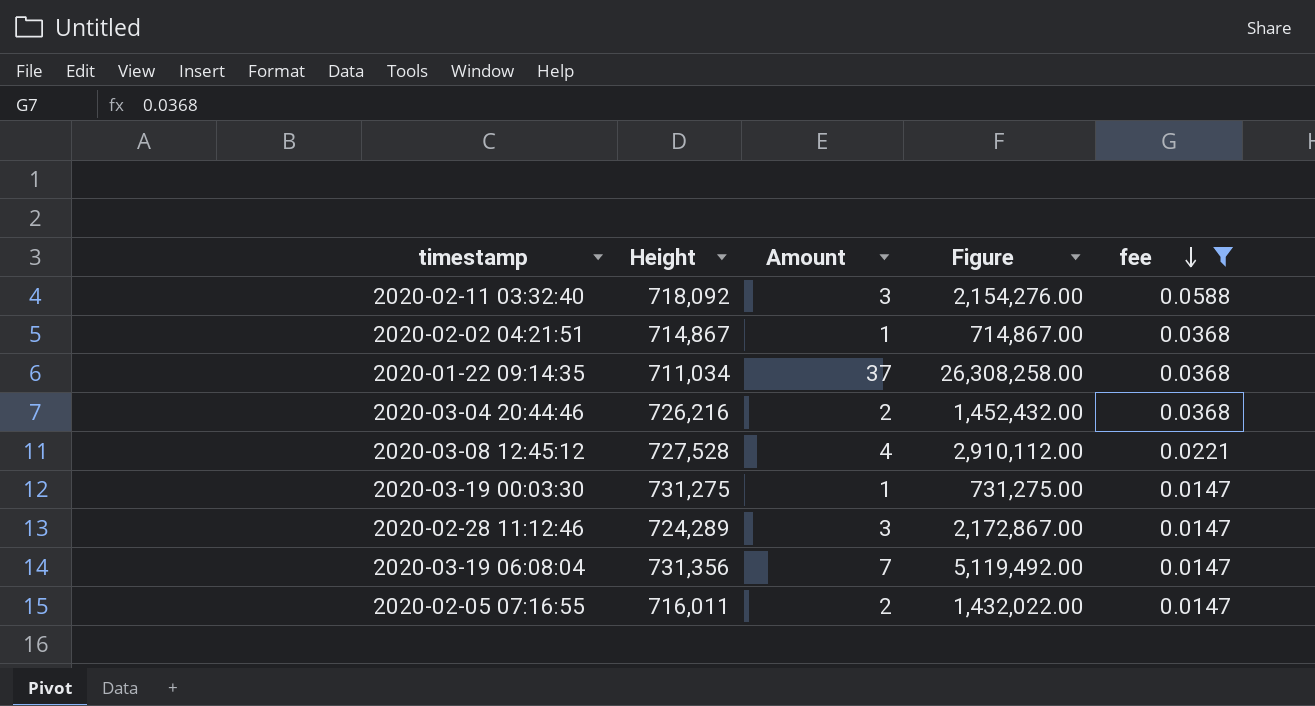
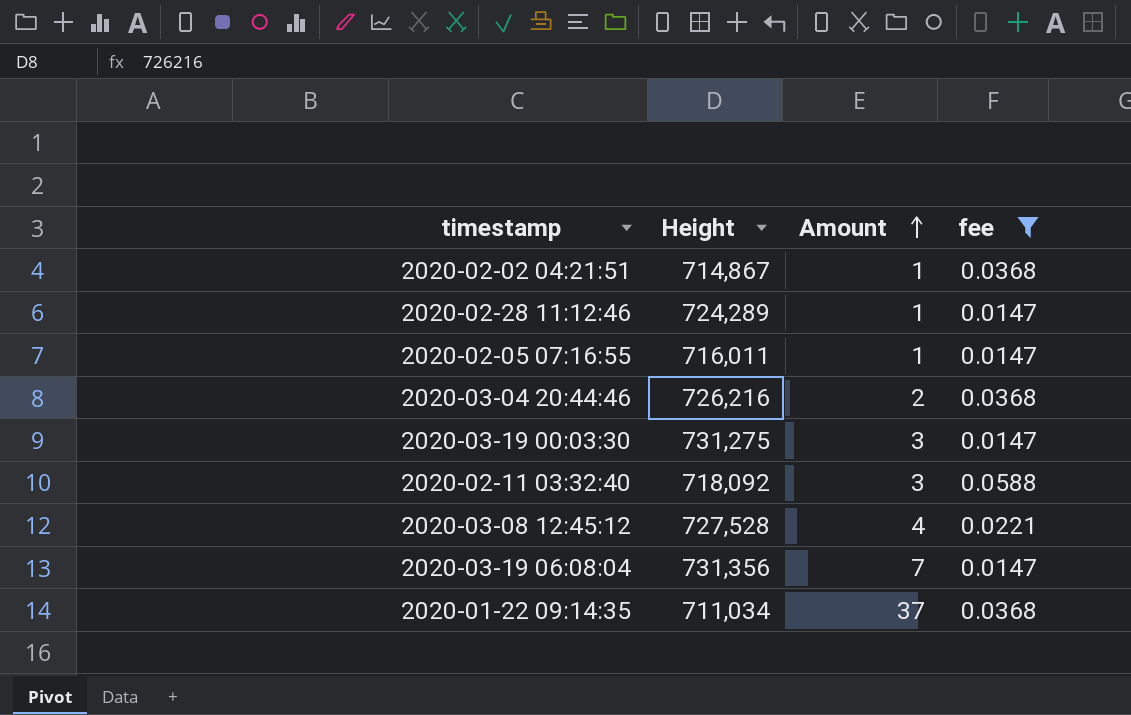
row order: fee descending -> Amount ascending
column Figure | formula: [Height] * [Amount] -> none
2020-02-28 11:12:46 | Amount: 3 -> 1
2020-02-05 07:16:55 | Amount: 2 -> 1
2020-03-19 00:03:30 | Amount: 1 -> 3

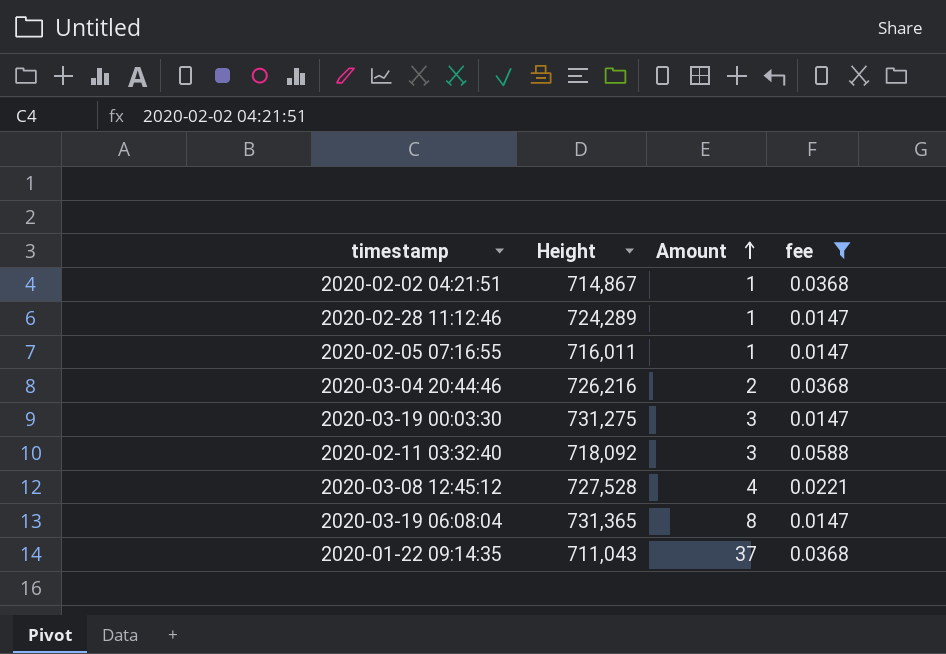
2020-03-19 06:08:04 | Height: 731,356 -> 731,365
2020-03-19 06:08:04 | Amount: 7 -> 8
2020-01-22 09:14:35 | Height: 711,034 -> 711,043

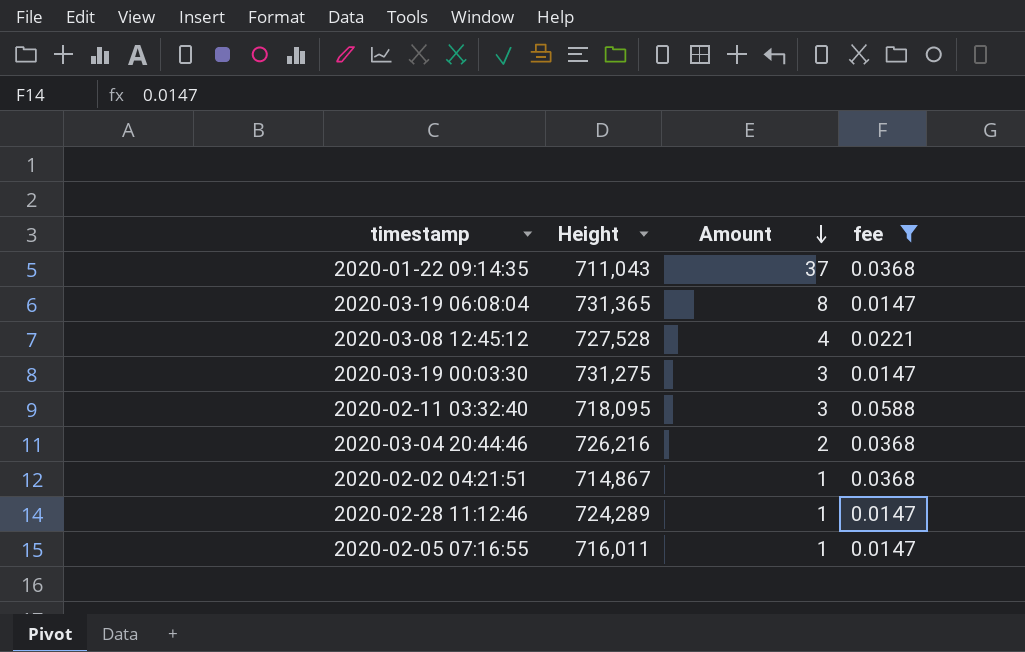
row order: Amount ascending -> Amount descending
2020-02-11 03:32:40 | Height: 718,092 -> 718,095

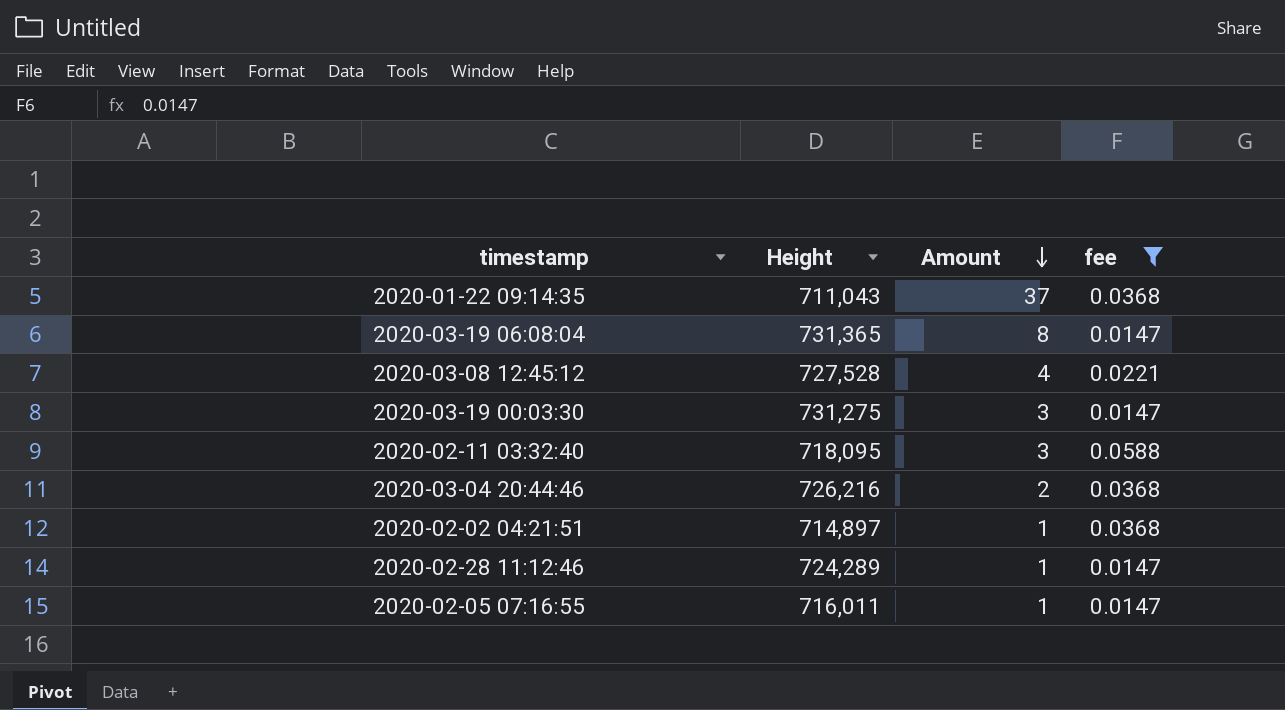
2020-02-02 04:21:51 | Height: 714,867 -> 714,897

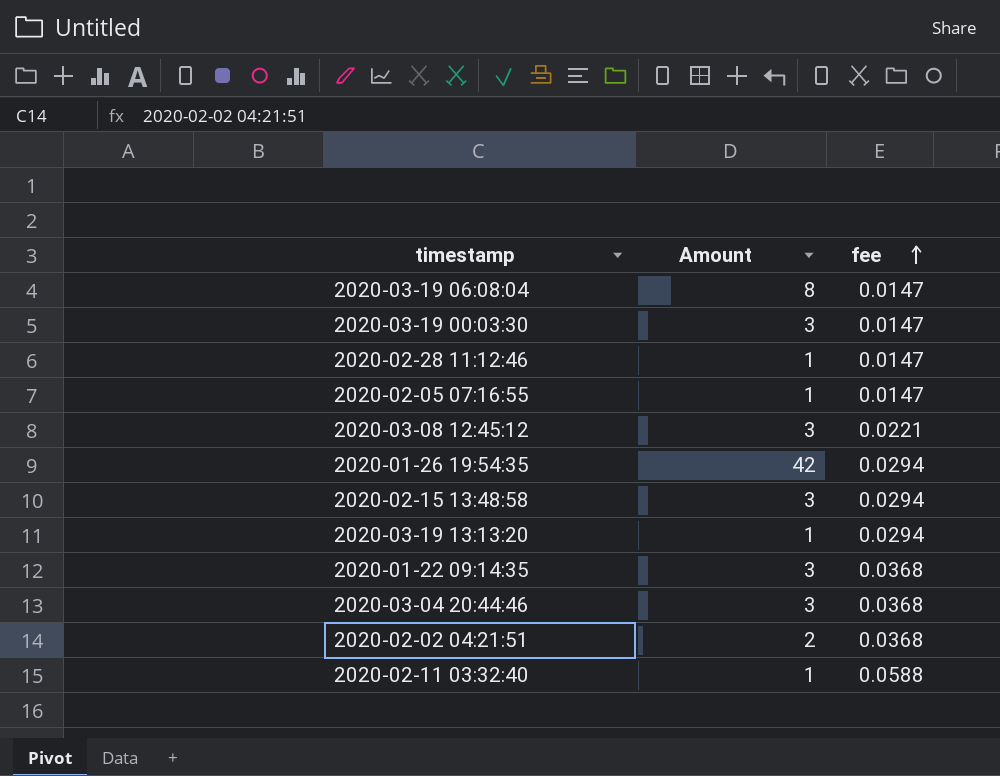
filter: fee != 0.0294 -> none
row order: Amount descending -> fee ascending
column Height | position: 2 -> none
2020-03-08 12:45:12 | Amount: 4 -> 3
2020-01-22 09:14:35 | Amount: 37 -> 3
2020-03-04 20:44:46 | Amount: 2 -> 3
2020-02-02 04:21:51 | Amount: 1 -> 2
2020-02-11 03:32:40 | Amount: 3 -> 1

